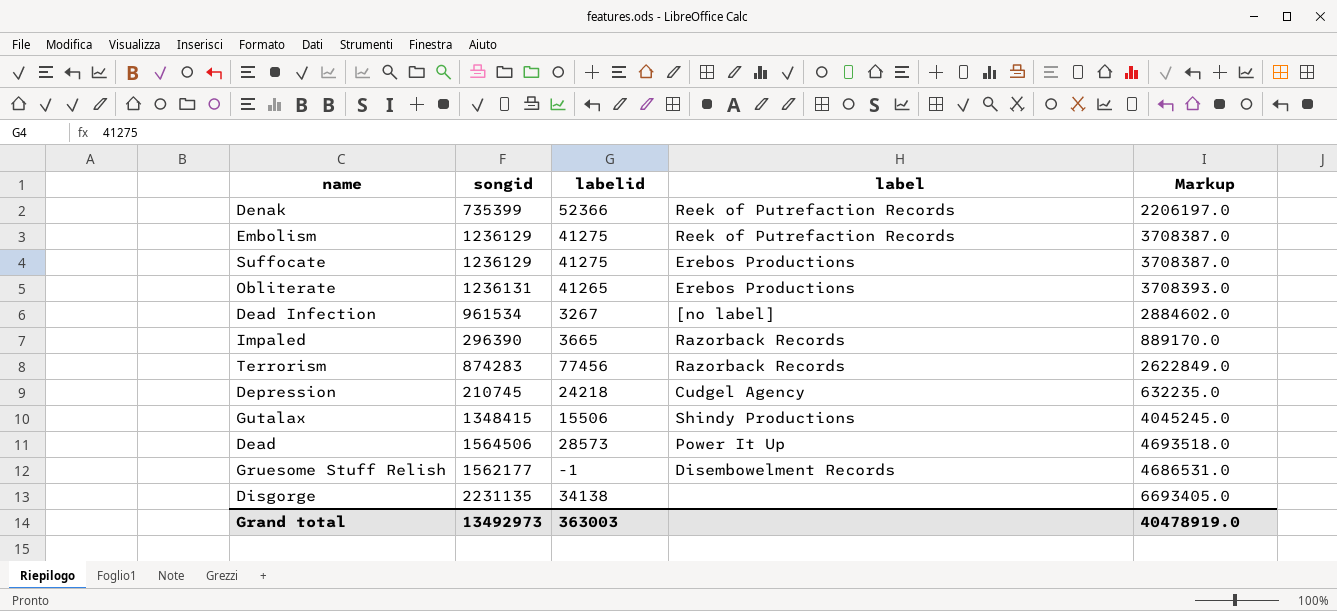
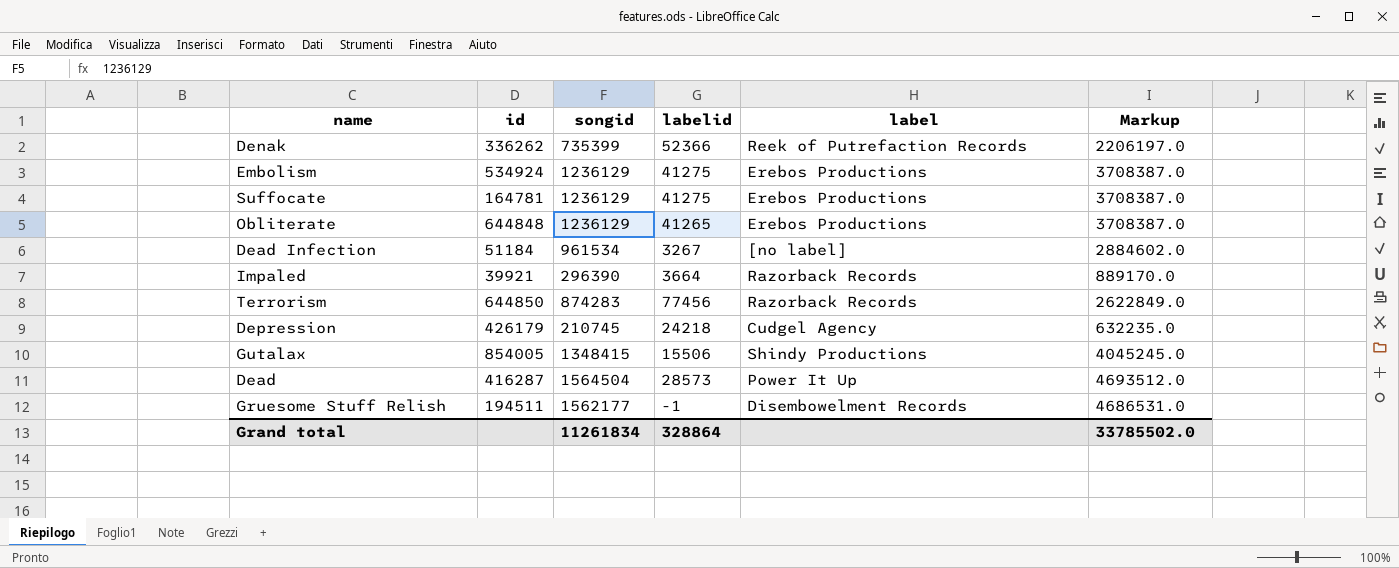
column id | position: none -> 2
row Disgorge: 2231135 | 34138 | none | 6693405.0 -> none
Embolism | label: Reek of Putrefaction Records -> Erebos Productions
Obliterate | songid: 1236131 -> 1236129
Obliterate | Markup: 3708393.0 -> 3708387.0
Impaled | labelid: 3665 -> 3664
Dead | songid: 1564506 -> 1564504
Dead | Markup: 4693518.0 -> 4693512.0
Grand total | songid: 13492973 -> 11261834
Grand total | labelid: 363003 -> 328864
Grand total | Markup: 40478919.0 -> 33785502.0

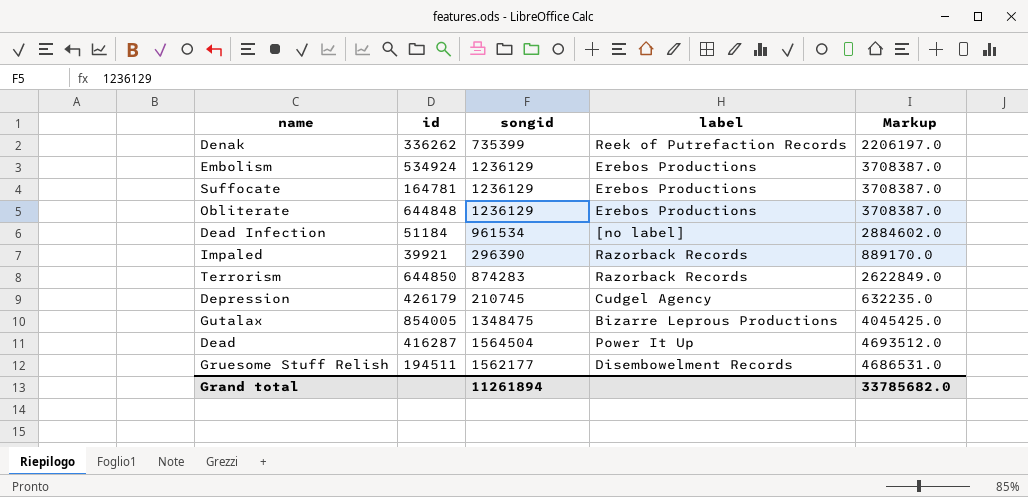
column labelid | position: 4 -> none
Gutalax | songid: 1348415 -> 1348475
Gutalax | label: Shindy Productions -> Bizarre Leprous Productions
Gutalax | Markup: 4045245.0 -> 4045425.0
Grand total | songid: 11261834 -> 11261894
Grand total | Markup: 33785502.0 -> 33785682.0

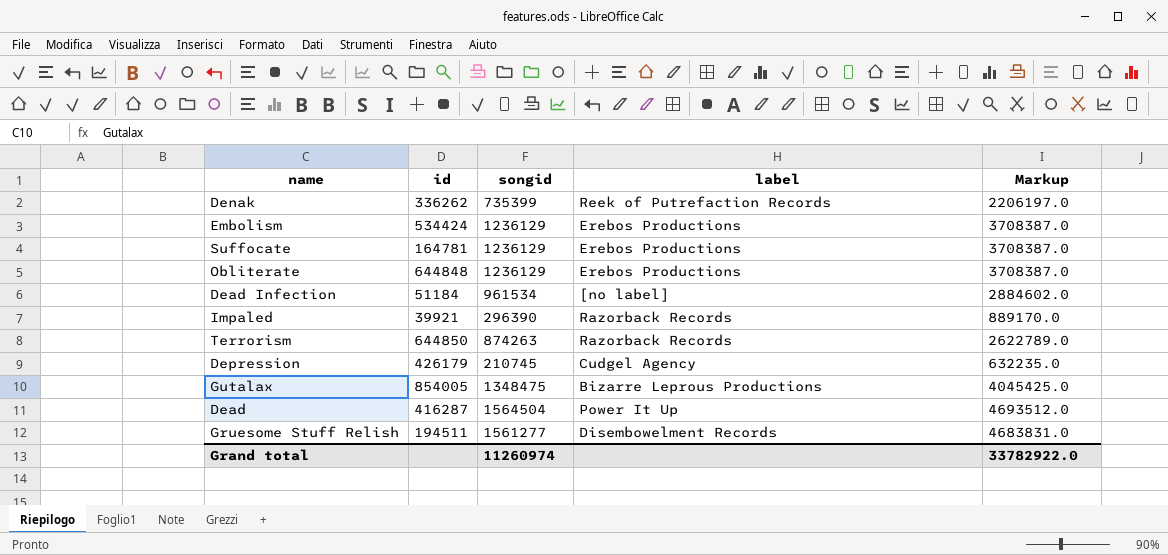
Embolism | id: 534924 -> 534424
Terrorism | songid: 874283 -> 874263
Terrorism | Markup: 2622849.0 -> 2622789.0
Gruesome Stuff Relish | songid: 1562177 -> 1561277
Gruesome Stuff Relish | Markup: 4686531.0 -> 4683831.0
Grand total | songid: 11261894 -> 11260974
Grand total | Markup: 33785682.0 -> 33782922.0

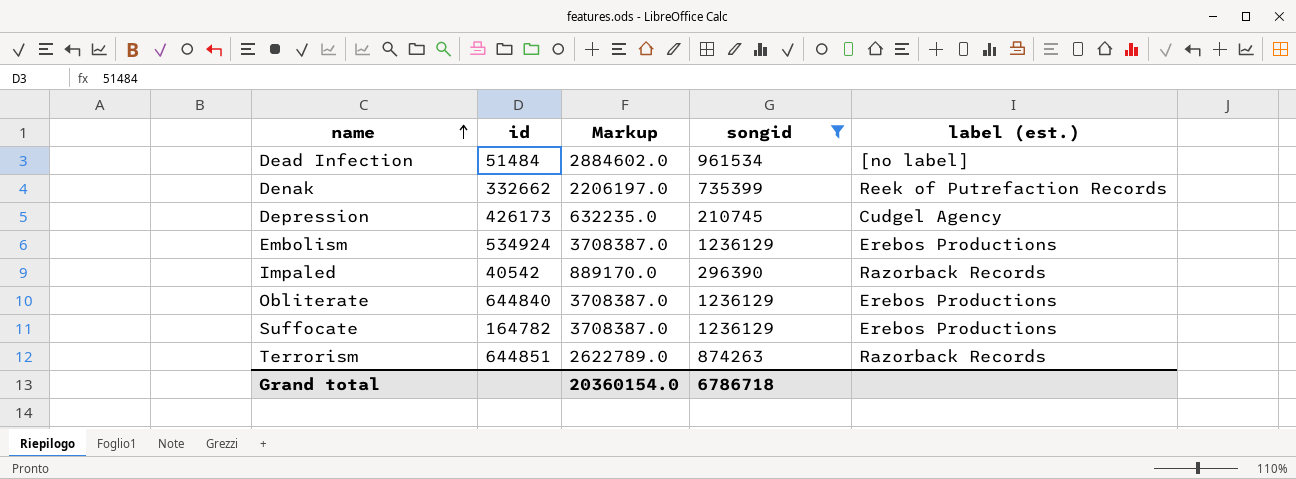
filter: none -> songid <= 1236129
row order: none -> name ascending
column Markup | position: 5 -> 3
column name: label -> label (est.)
Dead Infection | id: 51184 -> 51484
Denak | id: 336262 -> 332662
Depression | id: 426179 -> 426173
Embolism | id: 534424 -> 534924
Impaled | id: 39921 -> 40542
Obliterate | id: 644848 -> 644840
Suffocate | id: 164781 -> 164782
Terrorism | id: 644850 -> 644851
Grand total | Markup: 33782922.0 -> 20360154.0
Grand total | songid: 11260974 -> 6786718

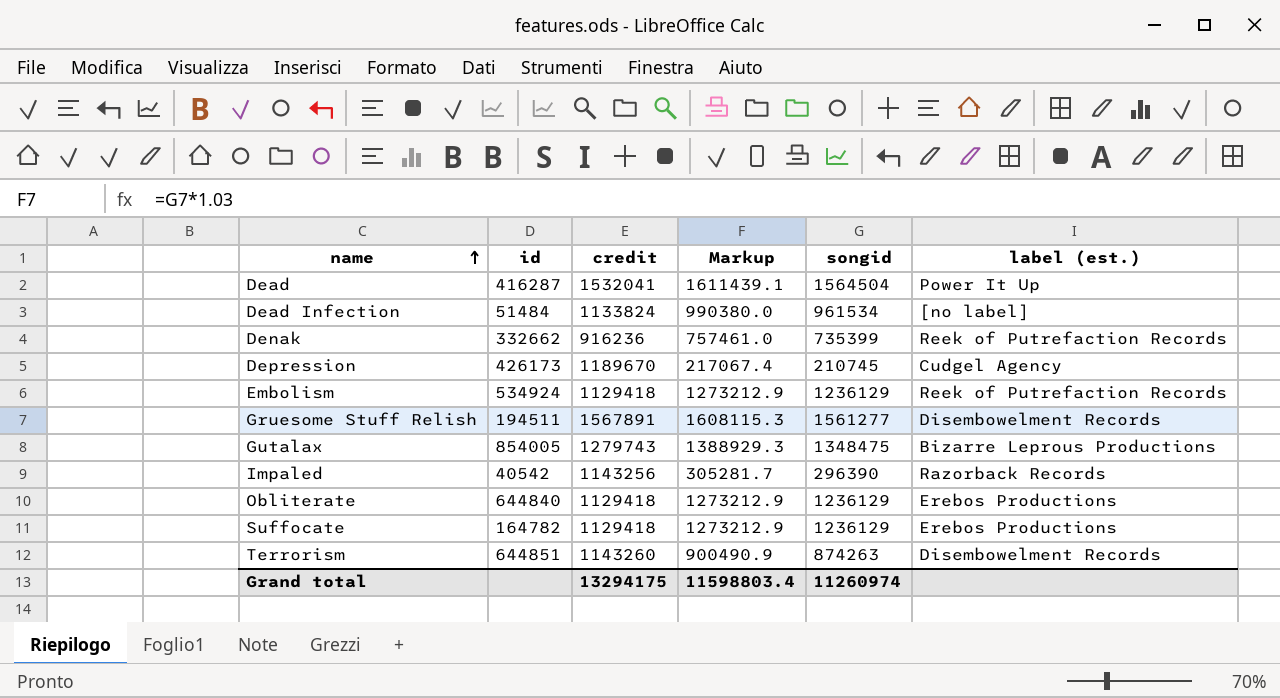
filter: songid <= 1236129 -> none
column credit | position: none -> 3
column Markup | formula: [songid] * 3 -> [songid] * 1.03
Embolism | label (est.): Erebos Productions -> Reek of Putrefaction Records
Terrorism | label (est.): Razorback Records -> Disembowelment Records
Grand total | Markup: 20360154.0 -> 11598803.4
Grand total | songid: 6786718 -> 11260974

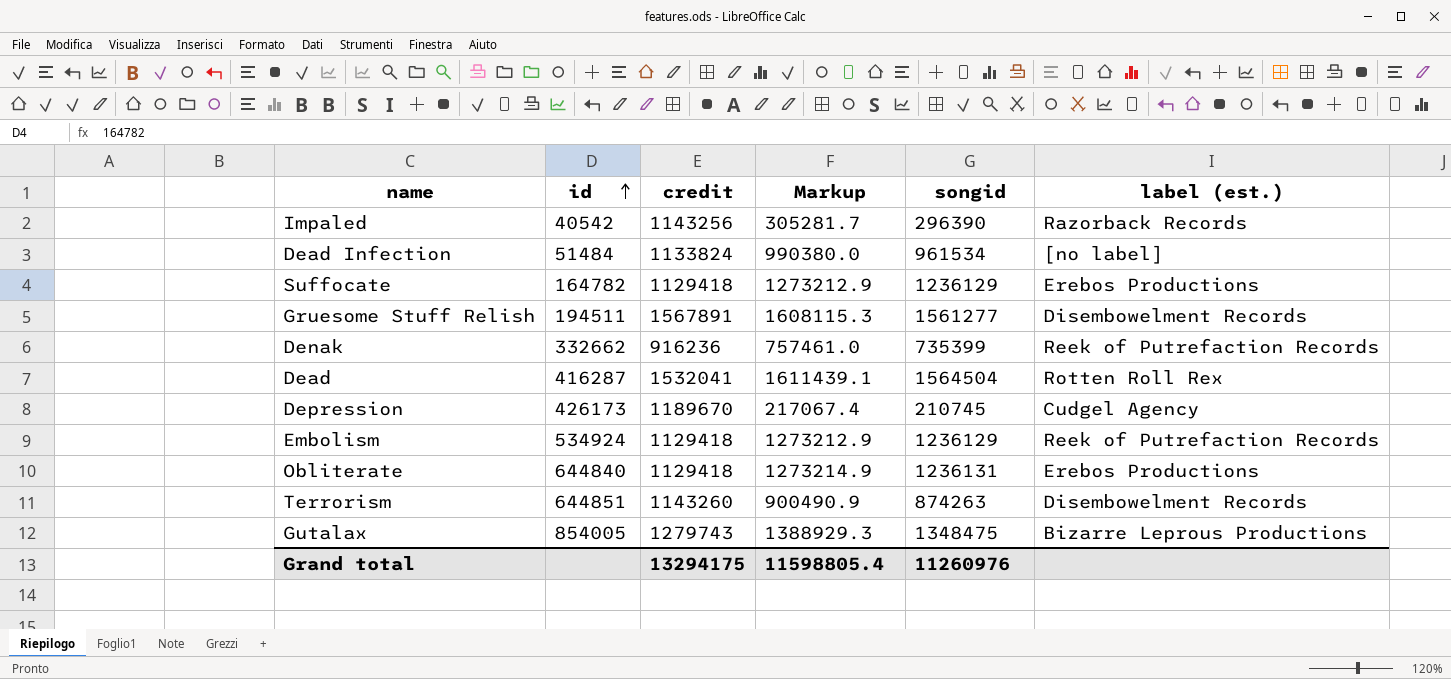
row order: name ascending -> id ascending
Dead | label (est.): Power It Up -> Rotten Roll Rex
Obliterate | Markup: 1273212.9 -> 1273214.9
Obliterate | songid: 1236129 -> 1236131
Grand total | Markup: 11598803.4 -> 11598805.4
Grand total | songid: 11260974 -> 11260976

